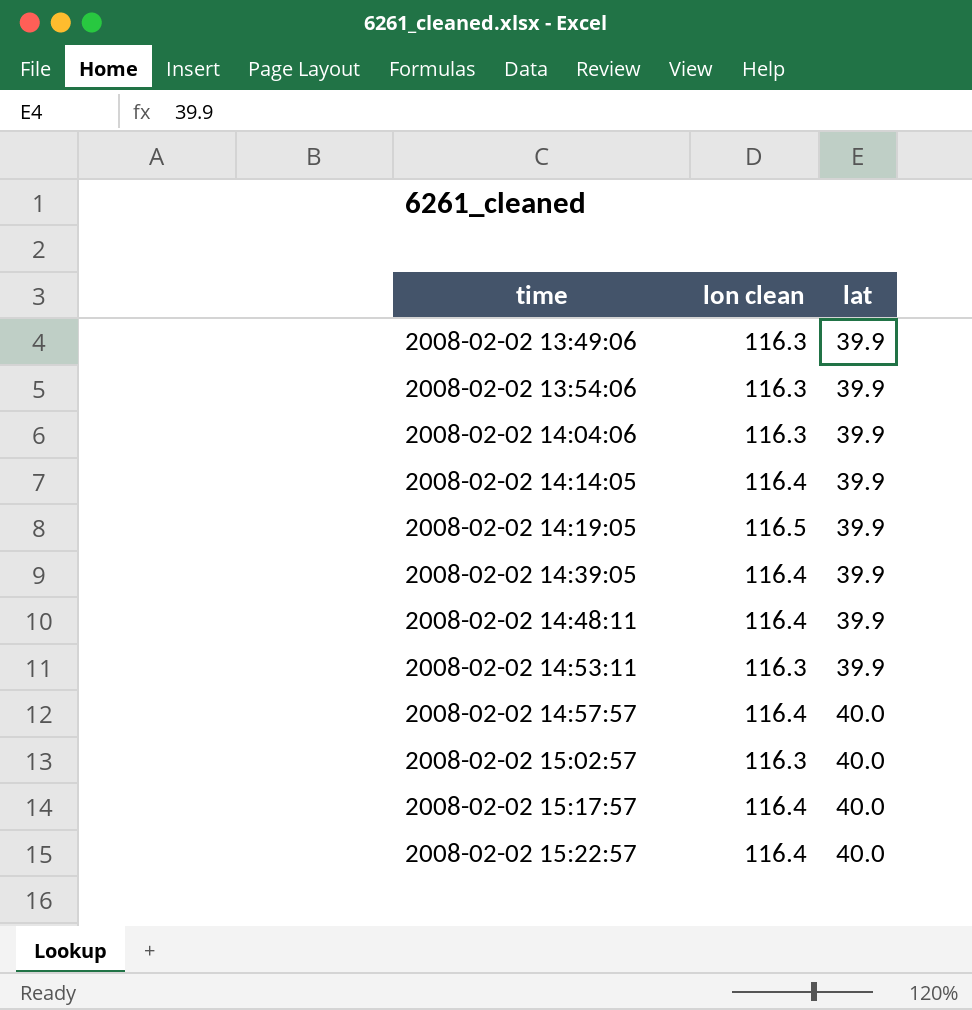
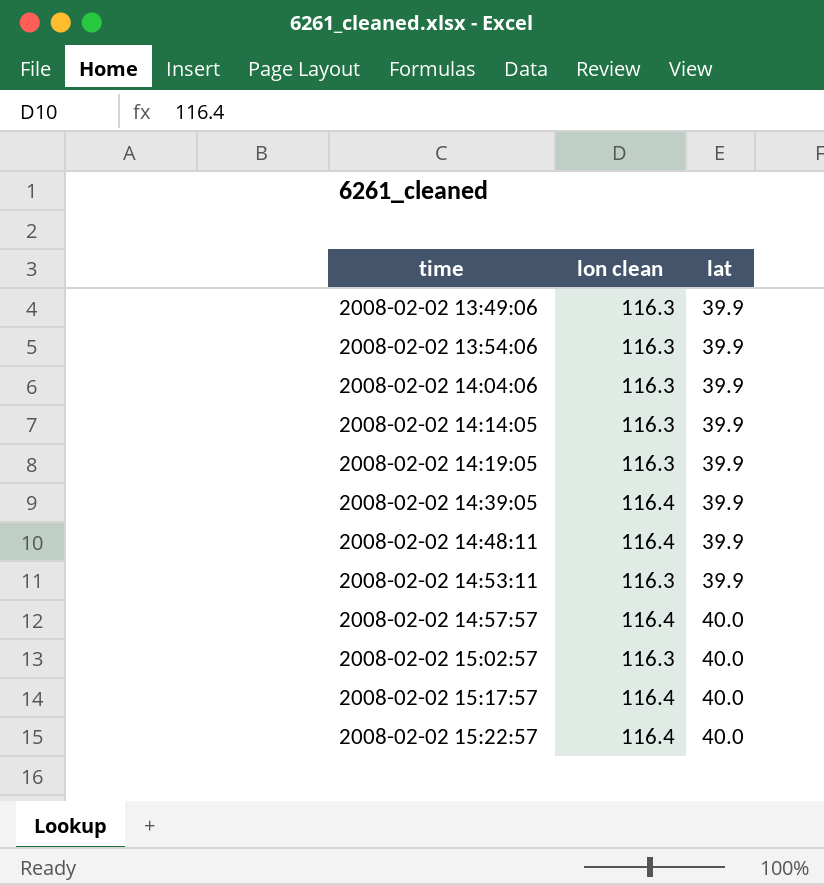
2008-02-02 14:14:05 | lon clean: 116.4 -> 116.3
2008-02-02 14:19:05 | lon clean: 116.5 -> 116.3

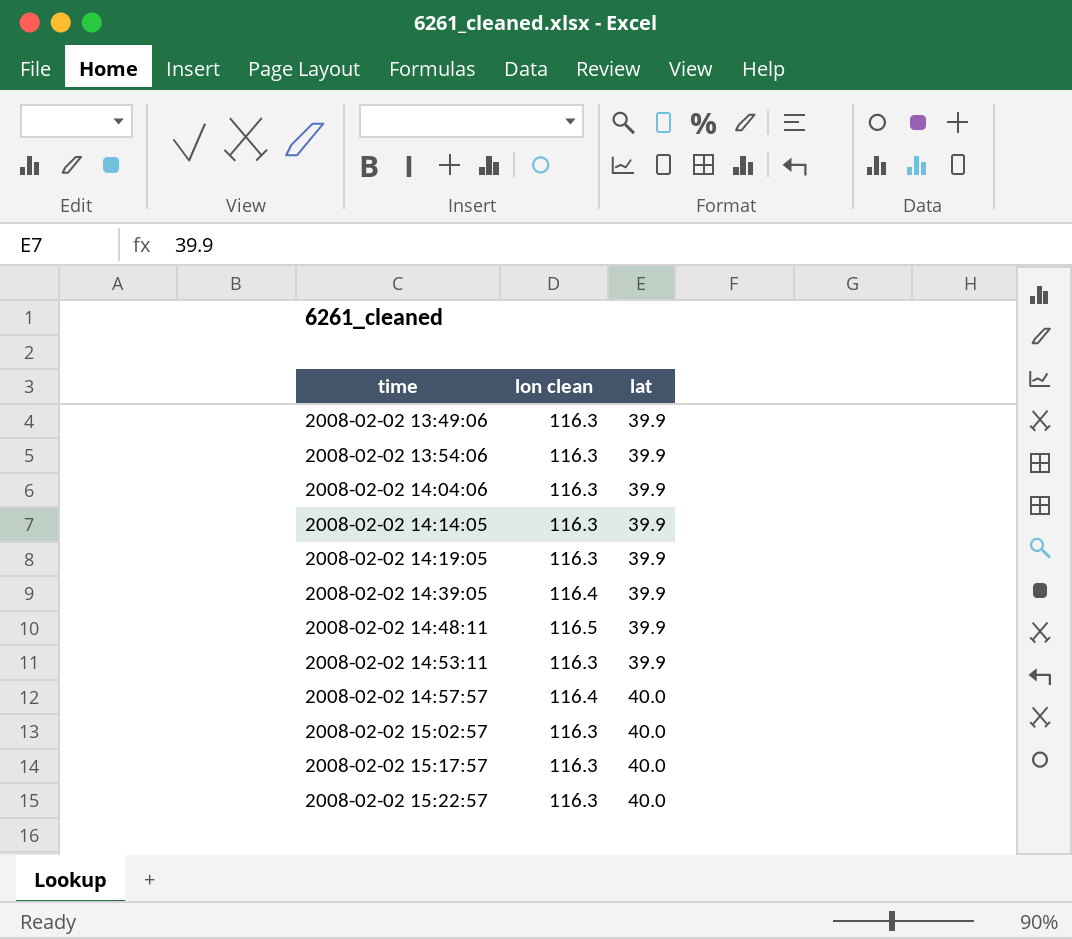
2008-02-02 14:48:11 | lon clean: 116.4 -> 116.5
2008-02-02 15:17:57 | lon clean: 116.4 -> 116.3
2008-02-02 15:22:57 | lon clean: 116.4 -> 116.3

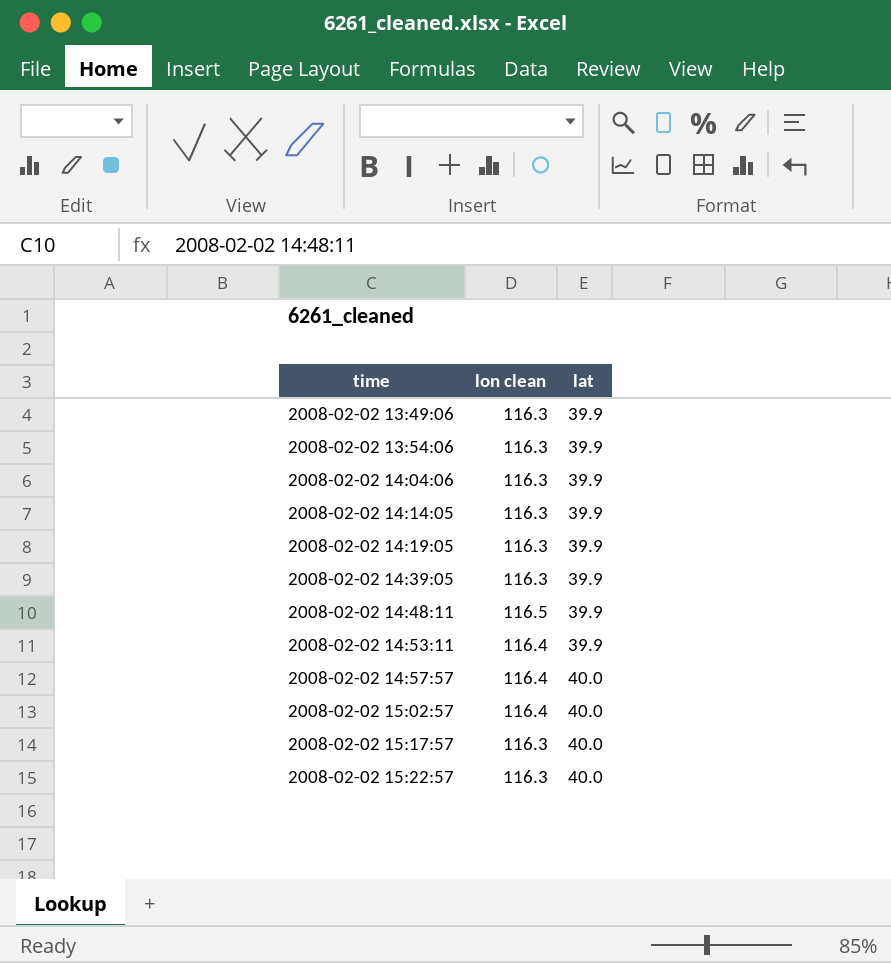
2008-02-02 14:39:05 | lon clean: 116.4 -> 116.3
2008-02-02 14:53:11 | lon clean: 116.3 -> 116.4
2008-02-02 15:02:57 | lon clean: 116.3 -> 116.4

